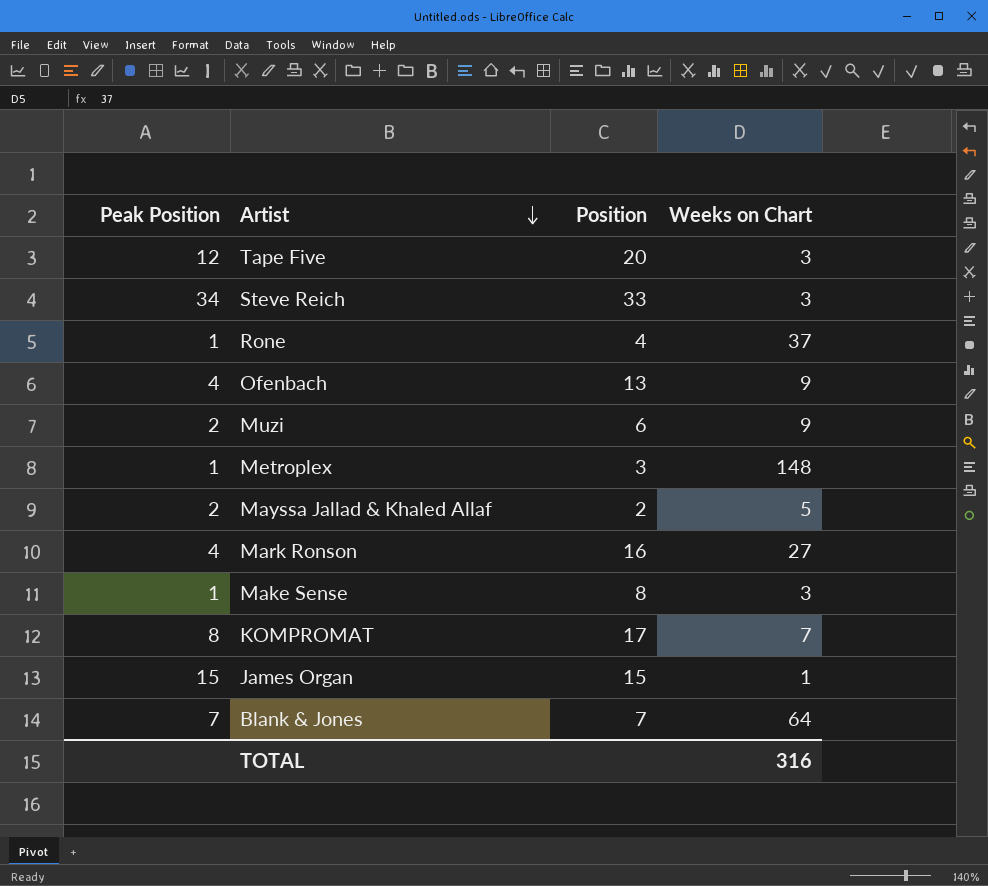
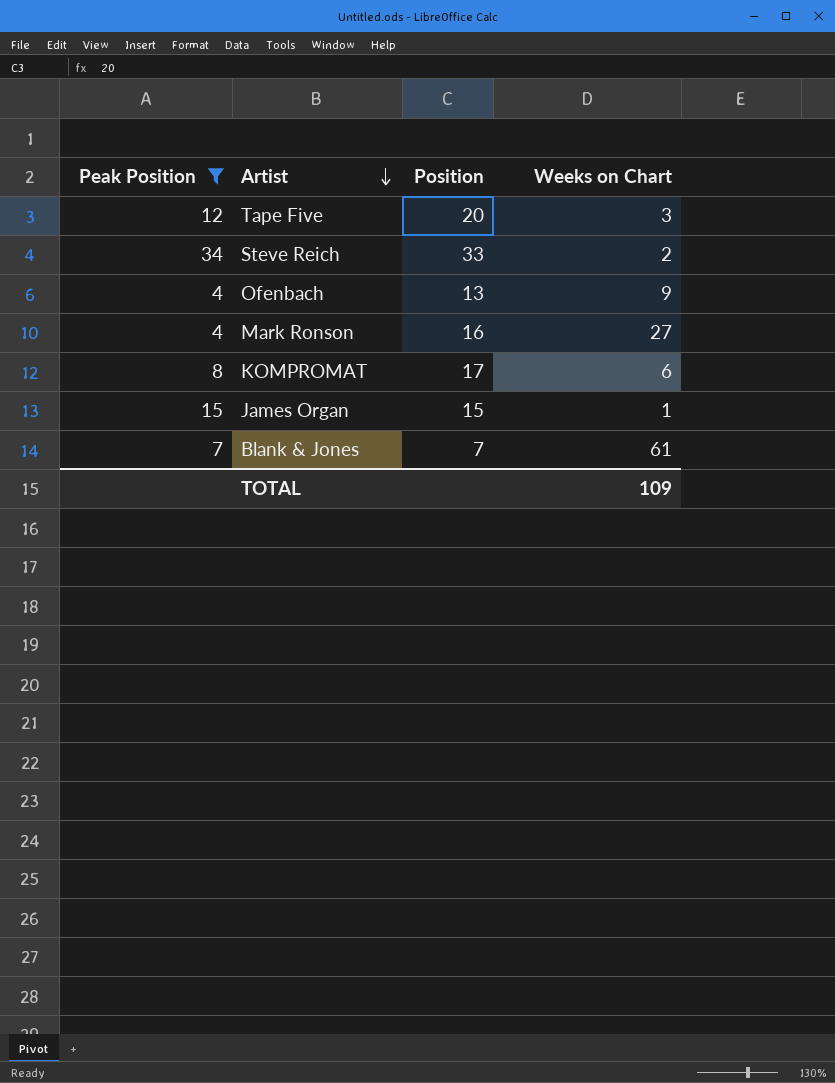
filter: none -> Peak Position >= 4
Steve Reich | Weeks on Chart: 3 -> 2
KOMPROMAT | Weeks on Chart: 7 -> 6
Blank & Jones | Weeks on Chart: 64 -> 61
TOTAL | Weeks on Chart: 316 -> 109

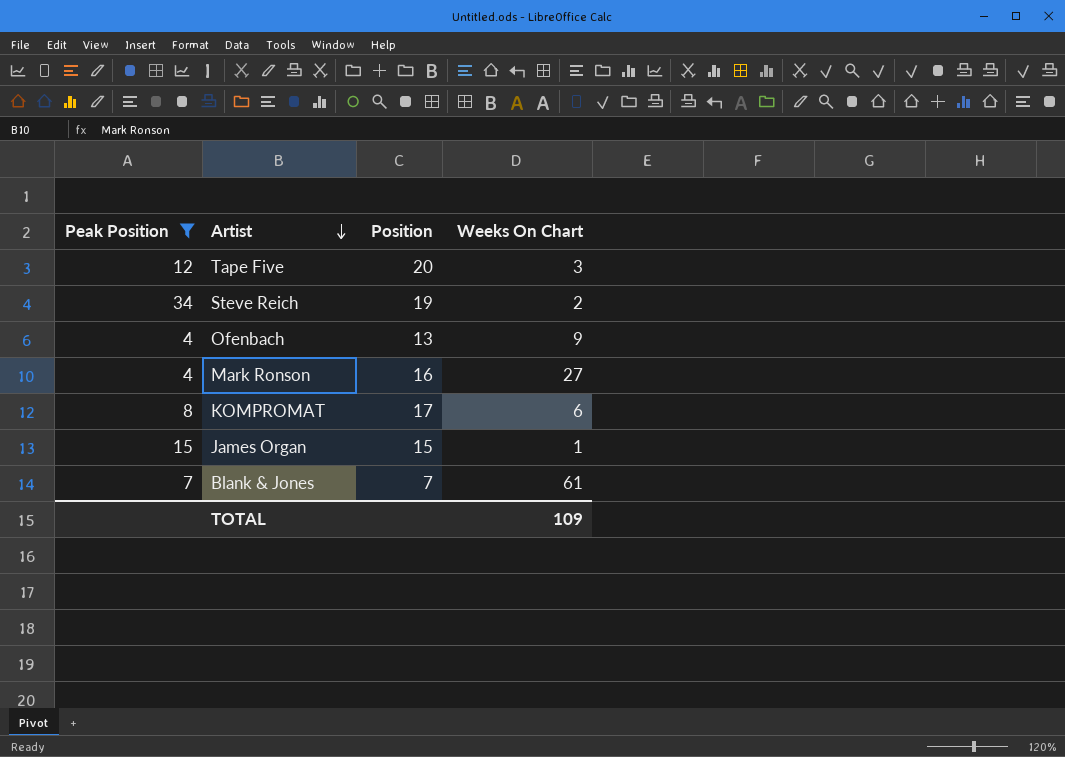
column name: Weeks on Chart -> Weeks On Chart
Steve Reich | Position: 33 -> 19

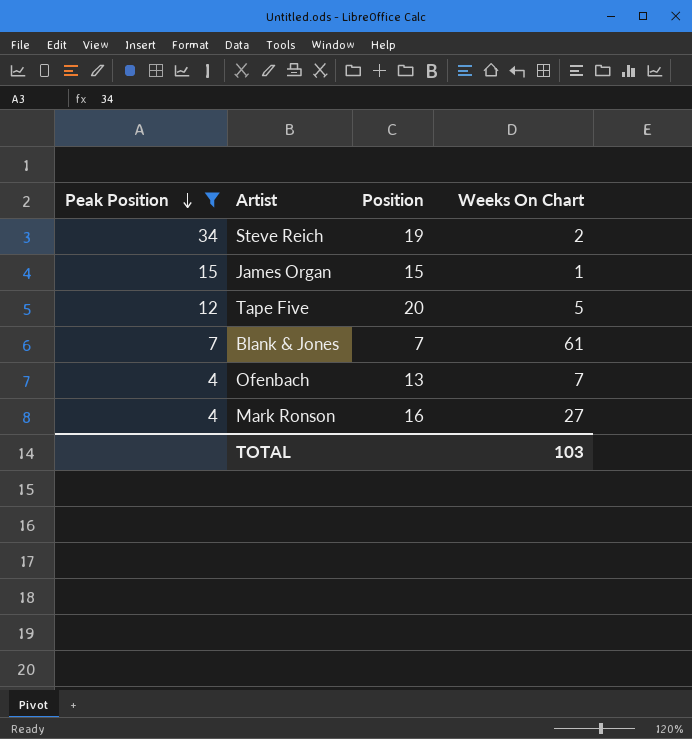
row order: Artist descending -> Peak Position descending
row KOMPROMAT: 8 | 17 | 6 -> none
Tape Five | Weeks On Chart: 3 -> 5
Ofenbach | Weeks On Chart: 9 -> 7
TOTAL | Weeks On Chart: 109 -> 103

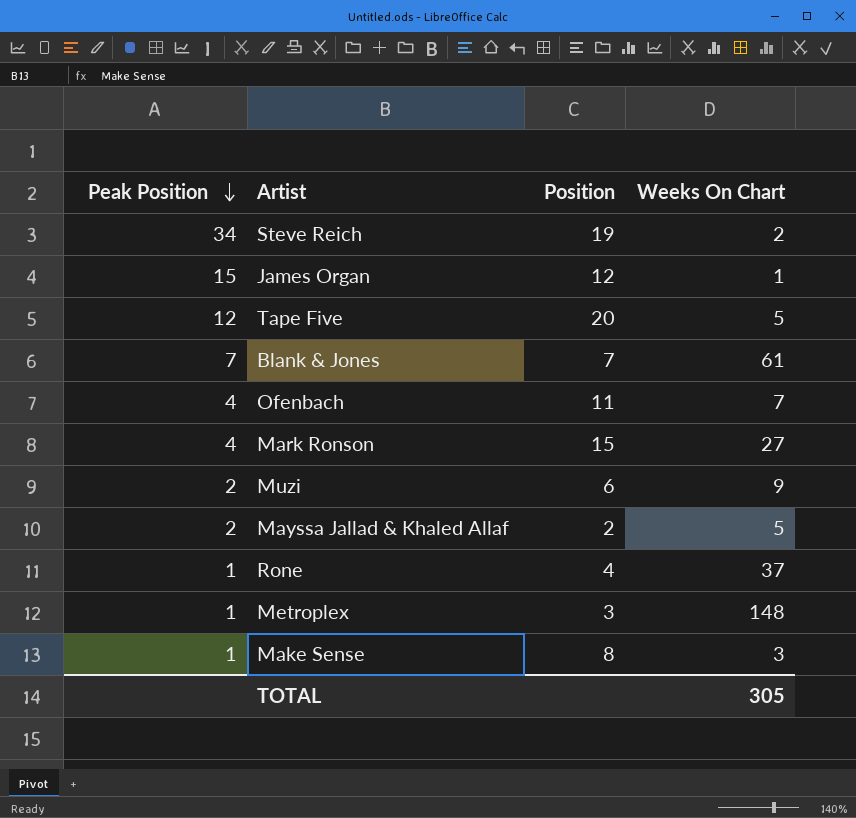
filter: Peak Position >= 4 -> none
James Organ | Position: 15 -> 12
Ofenbach | Position: 13 -> 11
Mark Ronson | Position: 16 -> 15
TOTAL | Weeks On Chart: 103 -> 305

